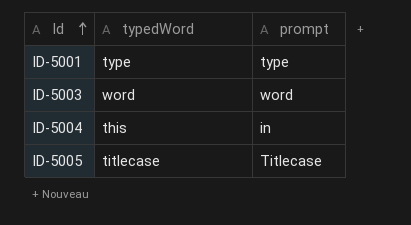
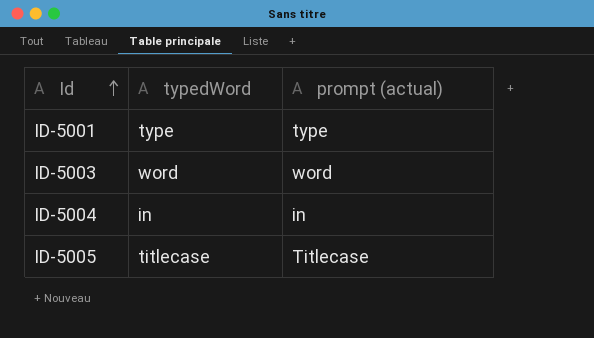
column name: prompt -> prompt (actual)
ID-5004 | typedWord: this -> in

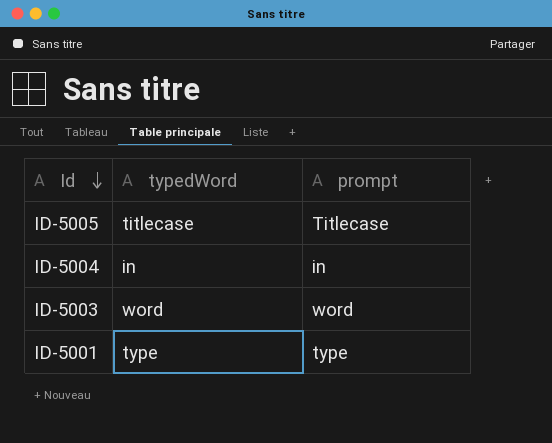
row order: Id ascending -> Id descending
column name: prompt (actual) -> prompt

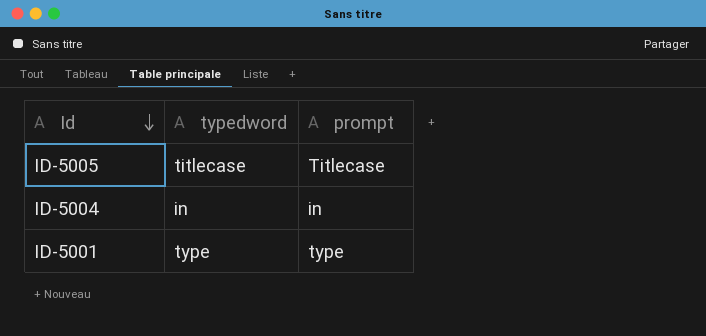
column name: typedWord -> typedword
row ID-5003: word | word -> none

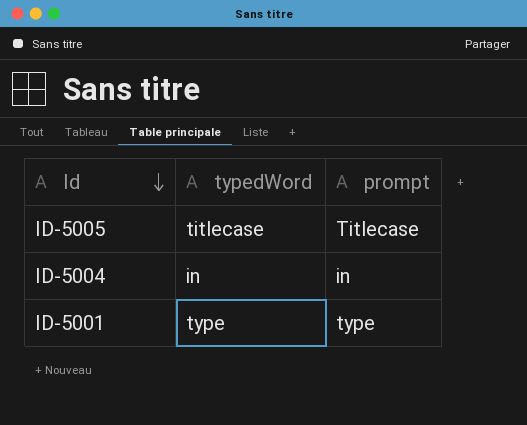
column name: typedword -> typedWord

